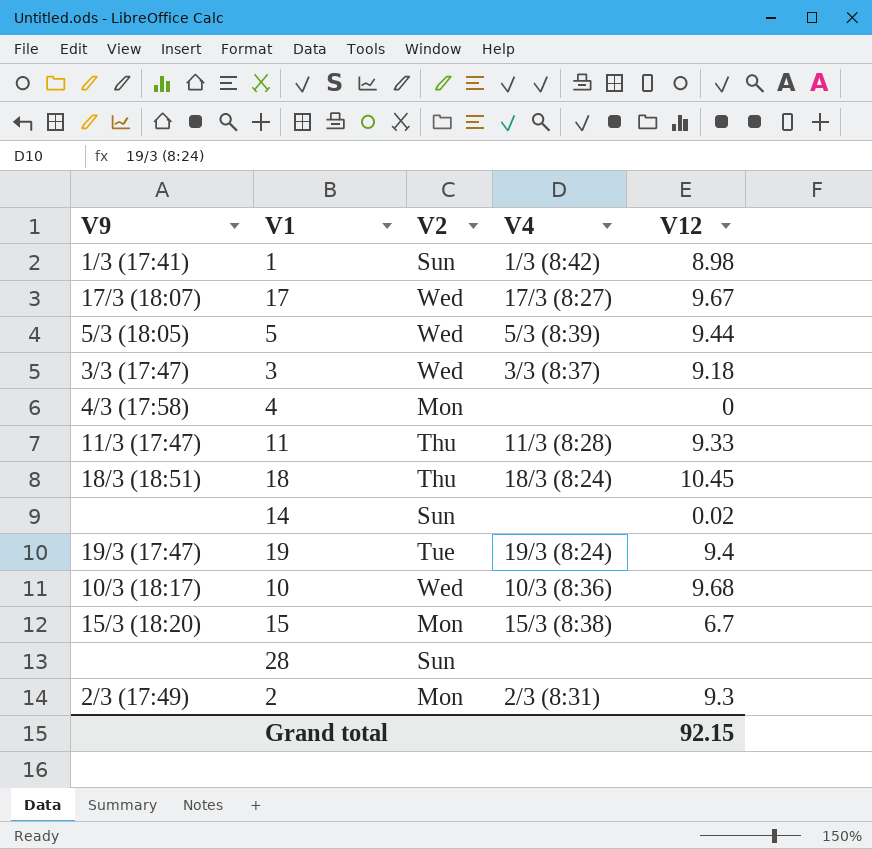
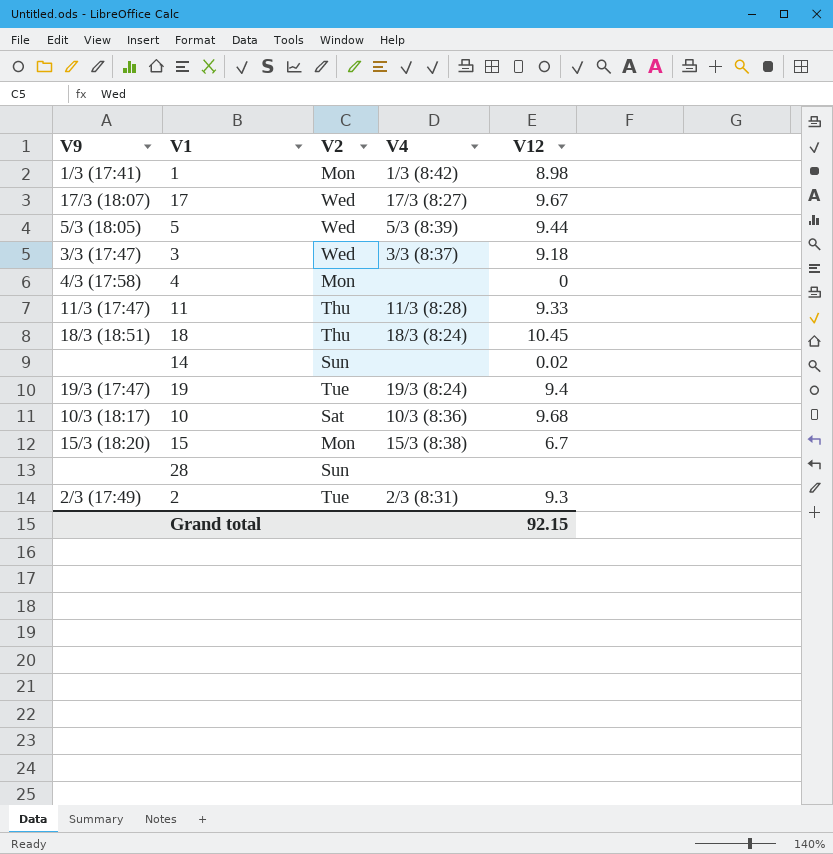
1 | V2: Sun -> Mon
10 | V2: Wed -> Sat
2 | V2: Mon -> Tue

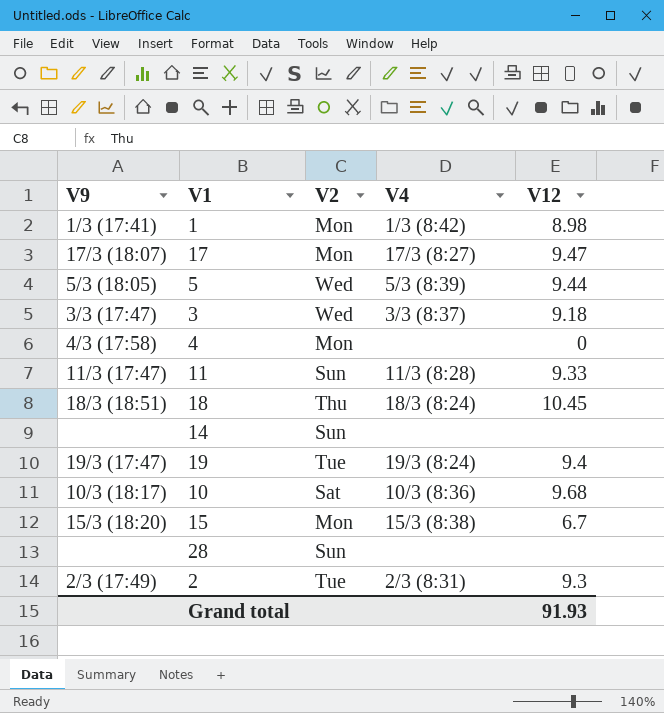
17 | V2: Wed -> Mon
17 | V12: 9.67 -> 9.47
11 | V2: Thu -> Sun
14 | V12: 0.02 -> none
Grand total | V12: 92.15 -> 91.93

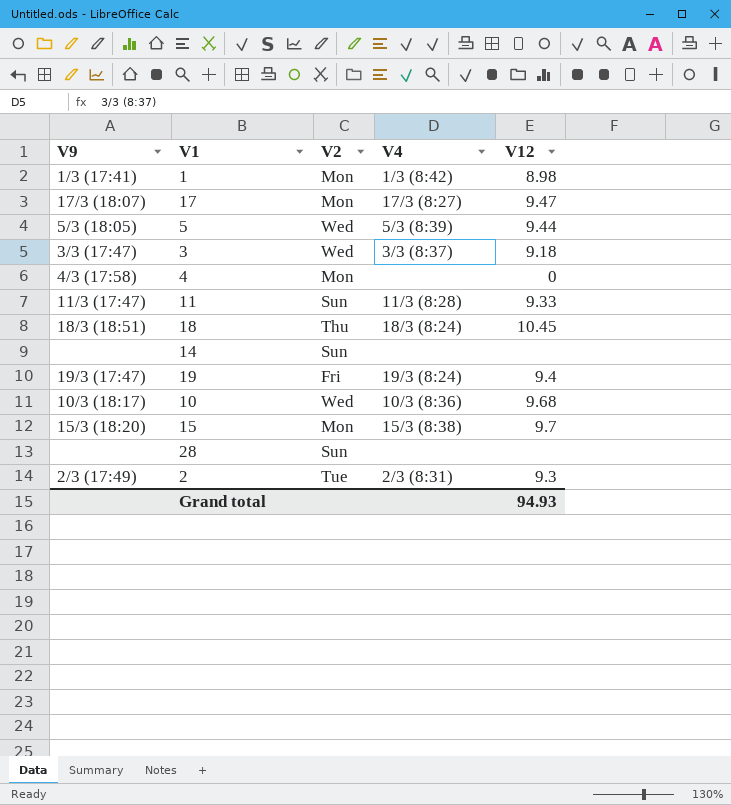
19 | V2: Tue -> Fri
10 | V2: Sat -> Wed
15 | V12: 6.7 -> 9.7
Grand total | V12: 91.93 -> 94.93

